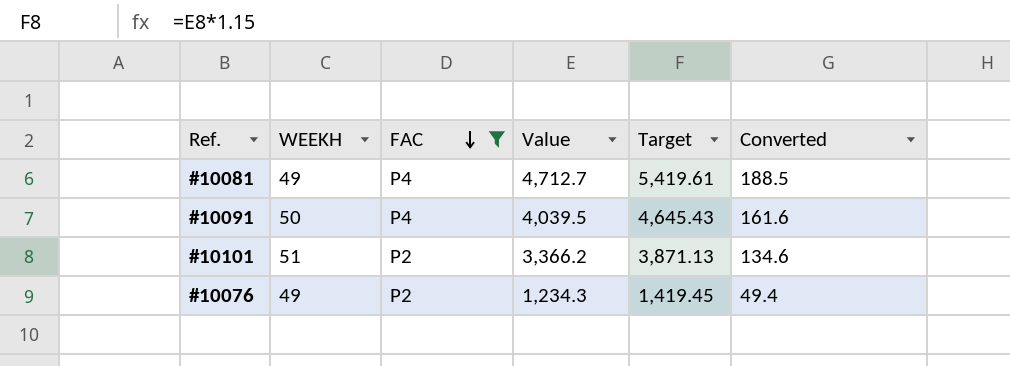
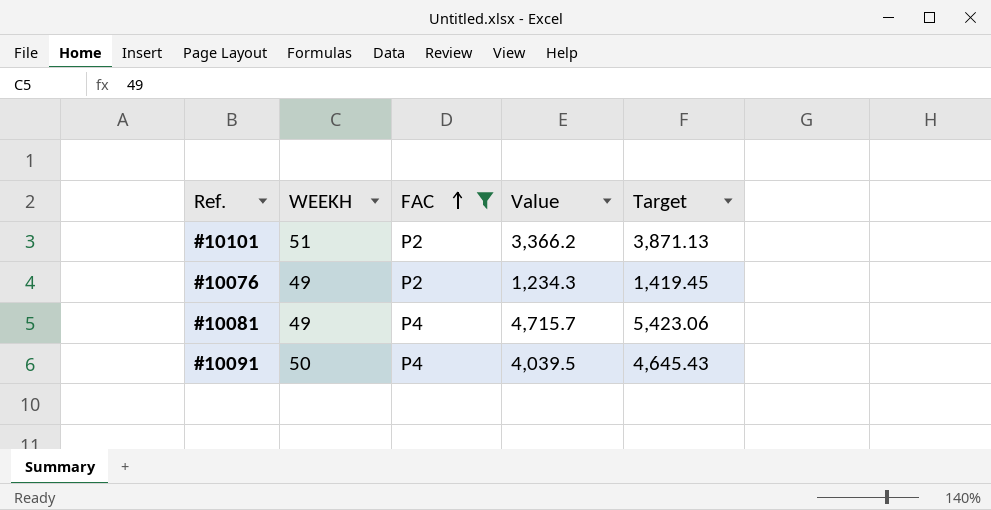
row order: FAC descending -> FAC ascending
column Converted | formula: [Value] * 0.04 -> none
#10081 | Value: 4,712.7 -> 4,715.7
#10081 | Target: 5,419.61 -> 5,423.06

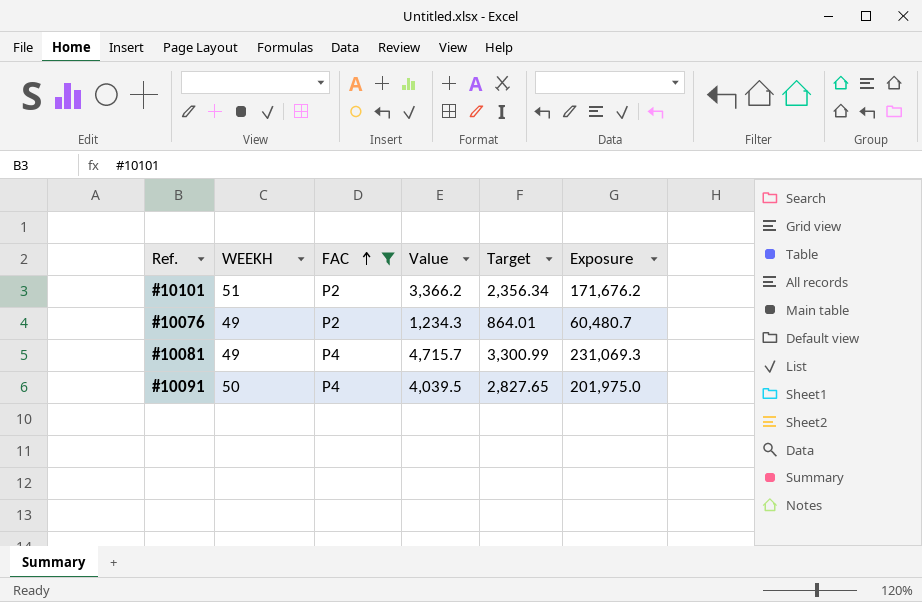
column Target | formula: [Value] * 1.15 -> [Value] * 0.7
column Exposure | formula: none -> [WEEKH] * [Value]

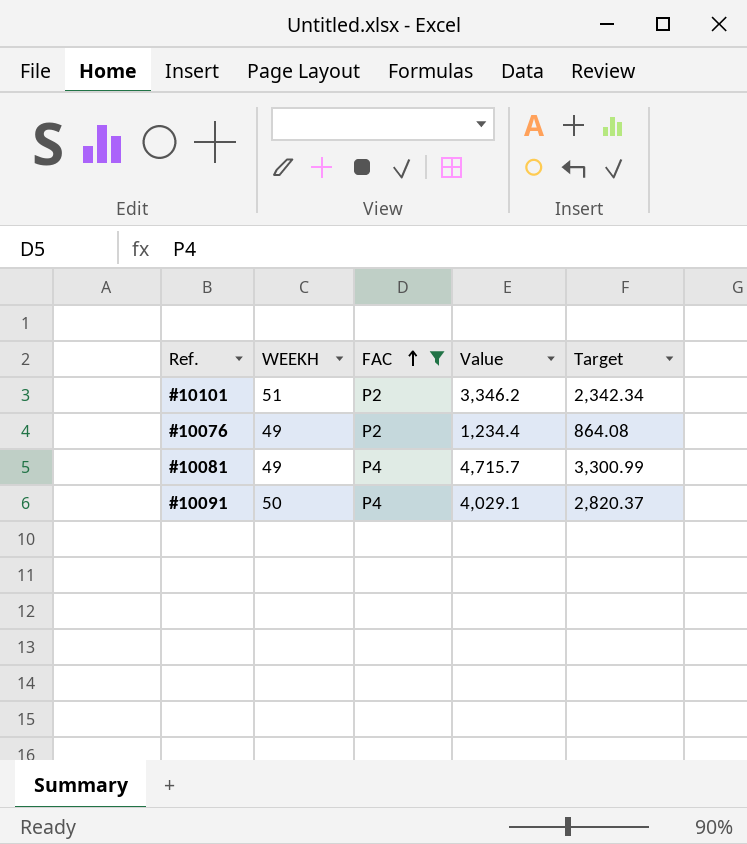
column Exposure | formula: [WEEKH] * [Value] -> none
#10101 | Value: 3,366.2 -> 3,346.2
#10101 | Target: 2,356.34 -> 2,342.34
#10076 | Value: 1,234.3 -> 1,234.4
#10076 | Target: 864.01 -> 864.08
#10091 | Value: 4,039.5 -> 4,029.1
#10091 | Target: 2,827.65 -> 2,820.37

